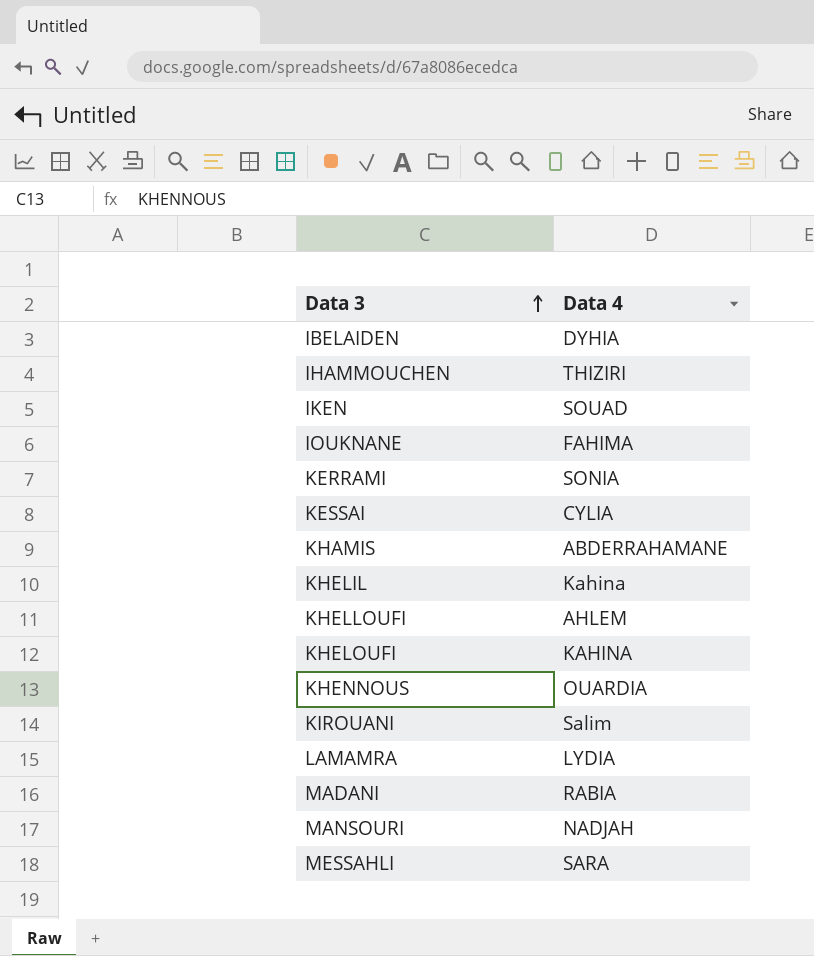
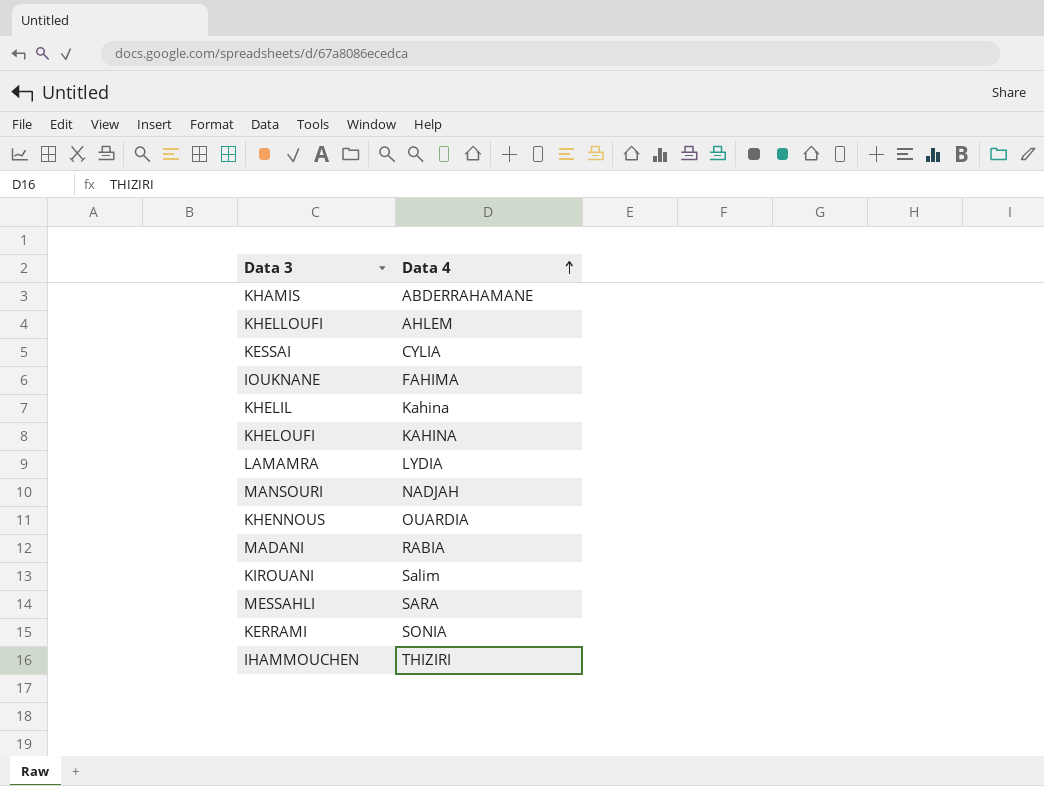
row order: Data 3 ascending -> Data 4 ascending
row IBELAIDEN: DYHIA -> none
row IKEN: SOUAD -> none

